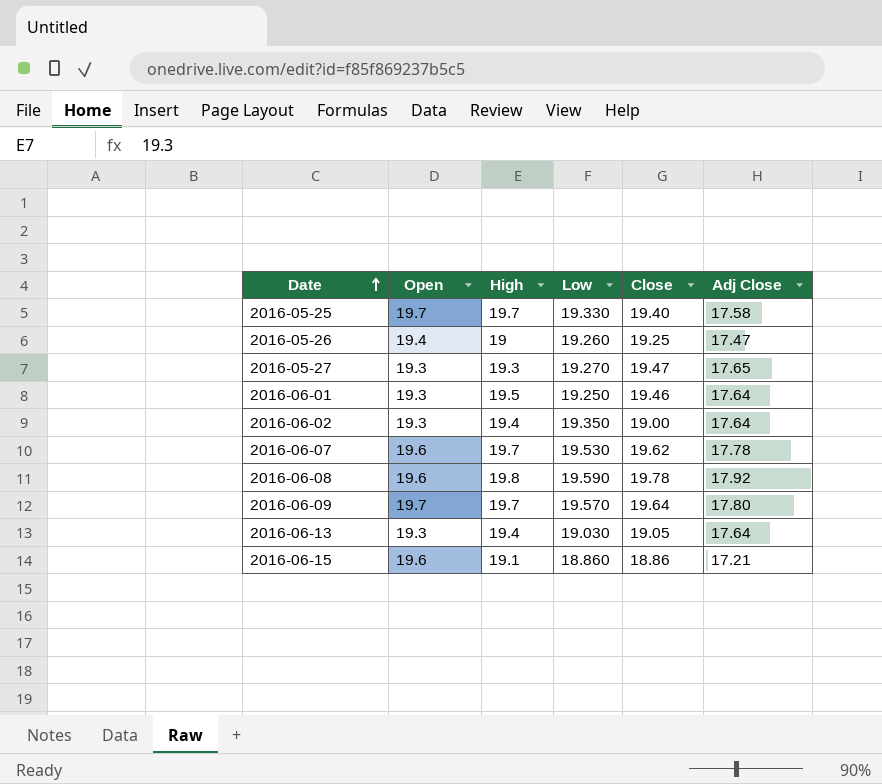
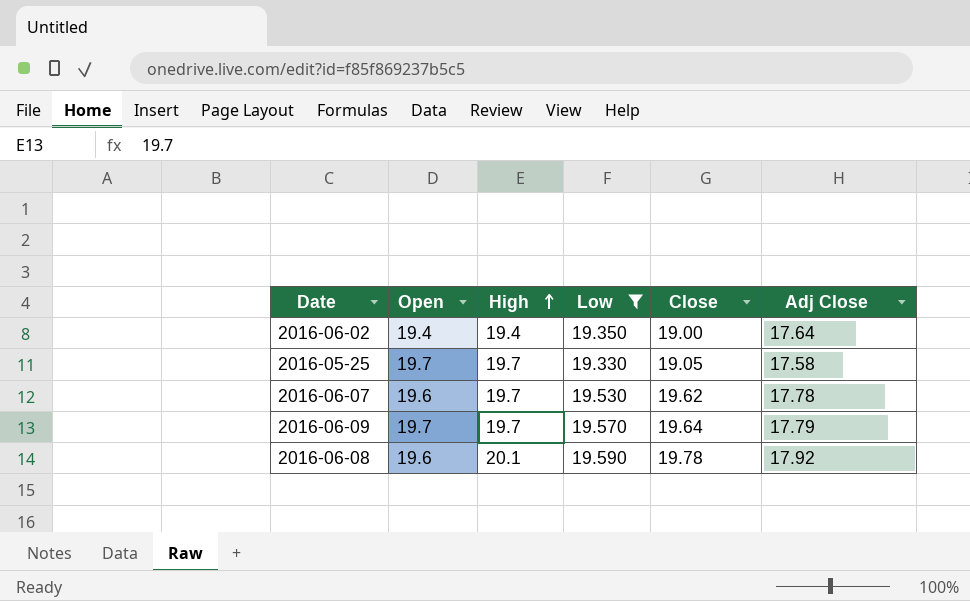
filter: none -> Low >= 19.330
row order: Date ascending -> High ascending
2016-06-02 | Open: 19.3 -> 19.4
2016-05-25 | Close: 19.40 -> 19.05
2016-06-09 | Adj Close: 17.80 -> 17.79
2016-06-08 | High: 19.8 -> 20.1

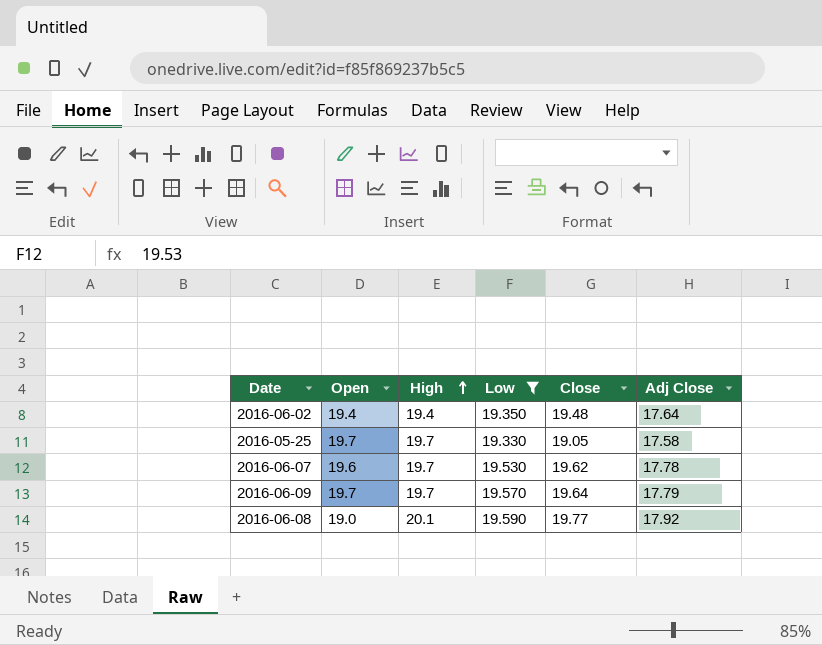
2016-06-02 | Close: 19.00 -> 19.48
2016-06-08 | Open: 19.6 -> 19.0
2016-06-08 | Close: 19.78 -> 19.77

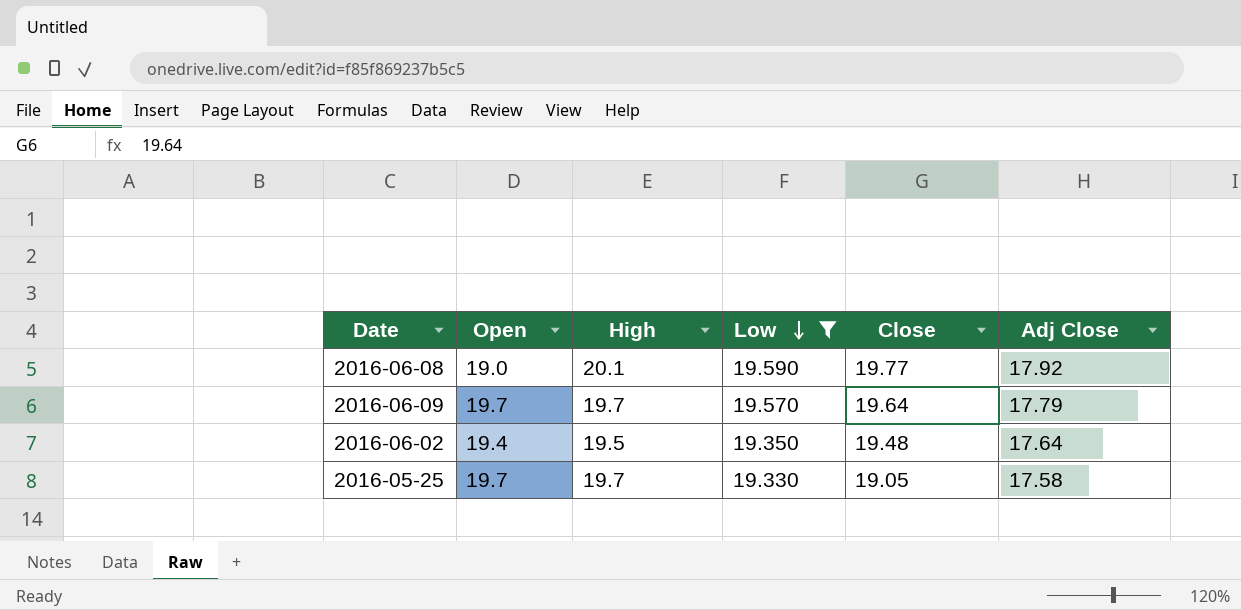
row order: High ascending -> Low descending
row 2016-06-07: 19.6 | 19.7 | 19.530 | 19.62 | 17.78 -> none
2016-06-02 | High: 19.4 -> 19.5

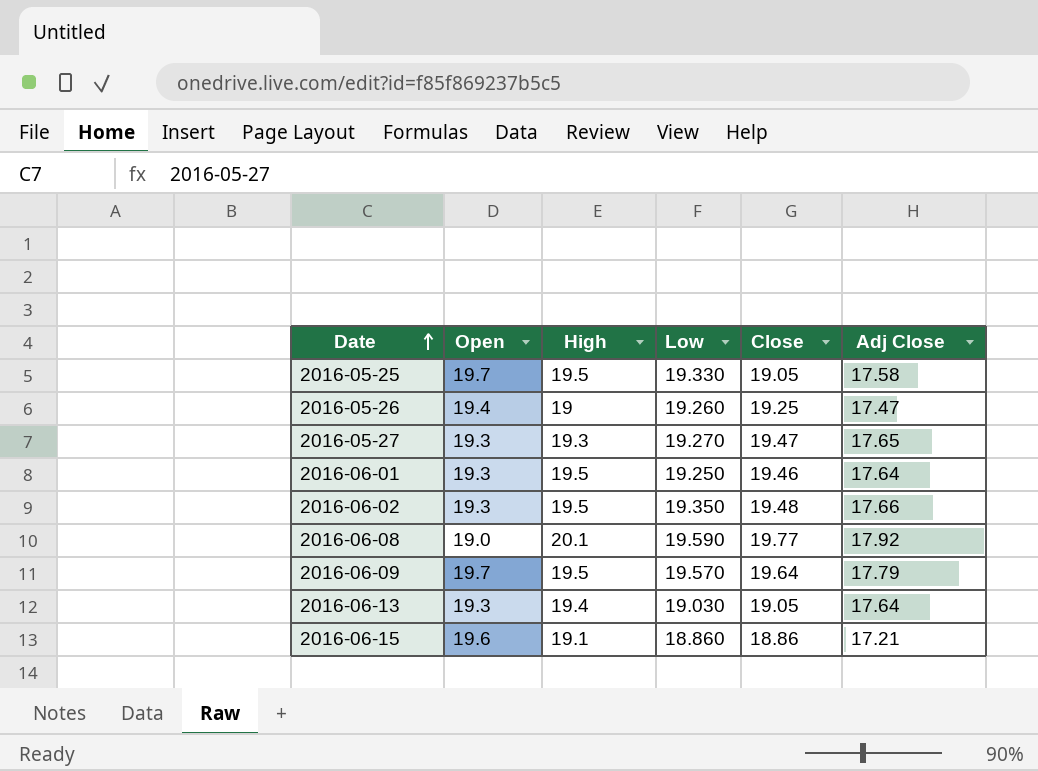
filter: Low >= 19.330 -> none
row order: Low descending -> Date ascending
2016-05-25 | High: 19.7 -> 19.5
2016-06-02 | Open: 19.4 -> 19.3
2016-06-02 | Adj Close: 17.64 -> 17.66
2016-06-09 | High: 19.7 -> 19.5

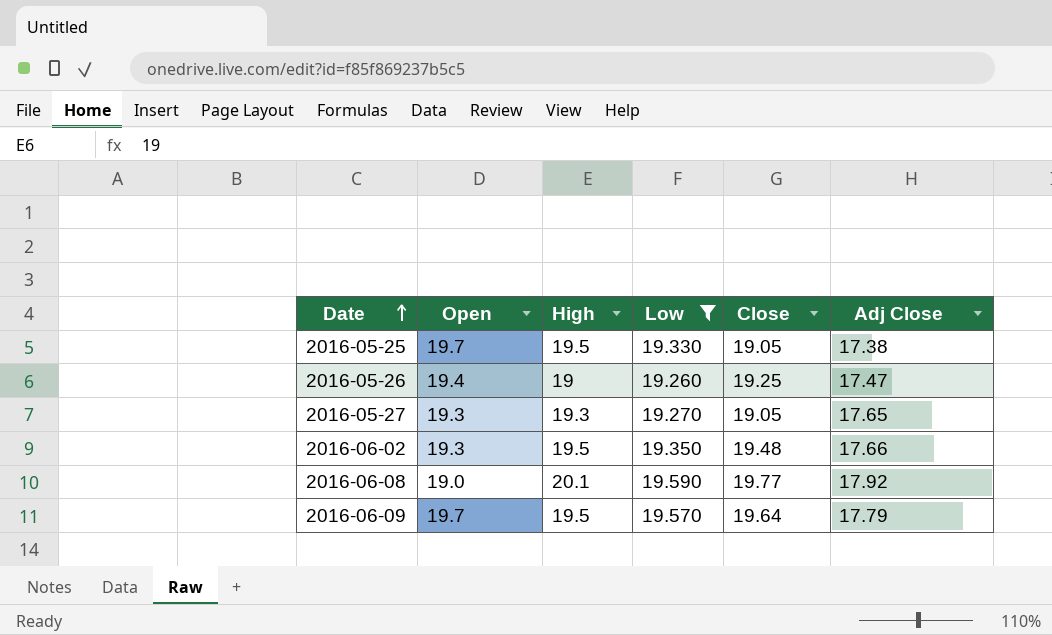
filter: none -> Low >= 19.260
2016-05-25 | Adj Close: 17.58 -> 17.38
2016-05-27 | Close: 19.47 -> 19.05

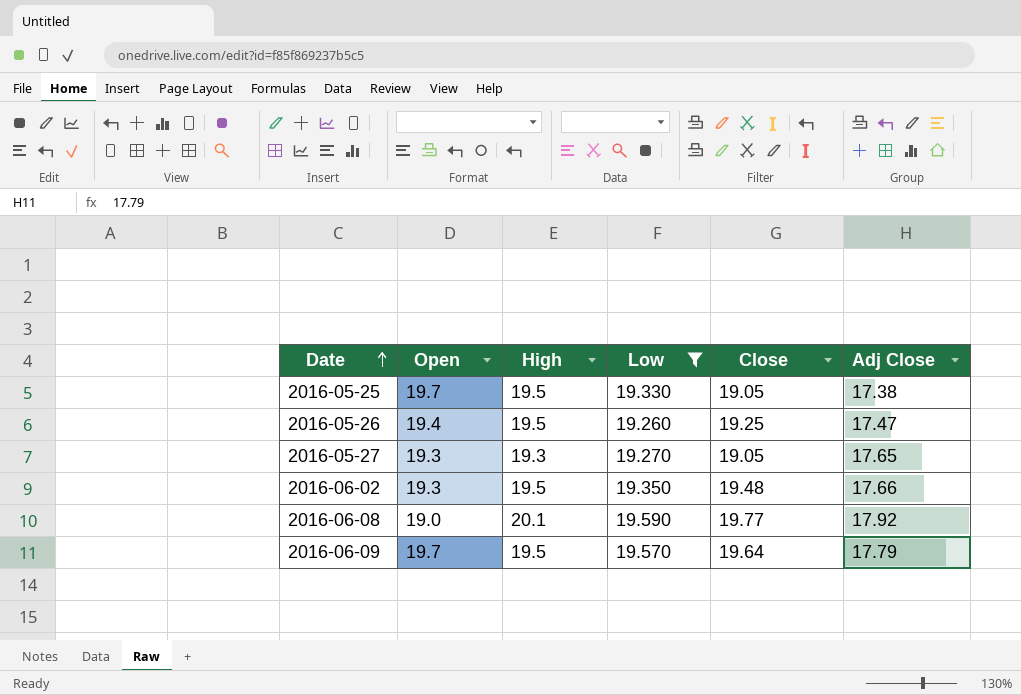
2016-05-26 | High: 19 -> 19.5

